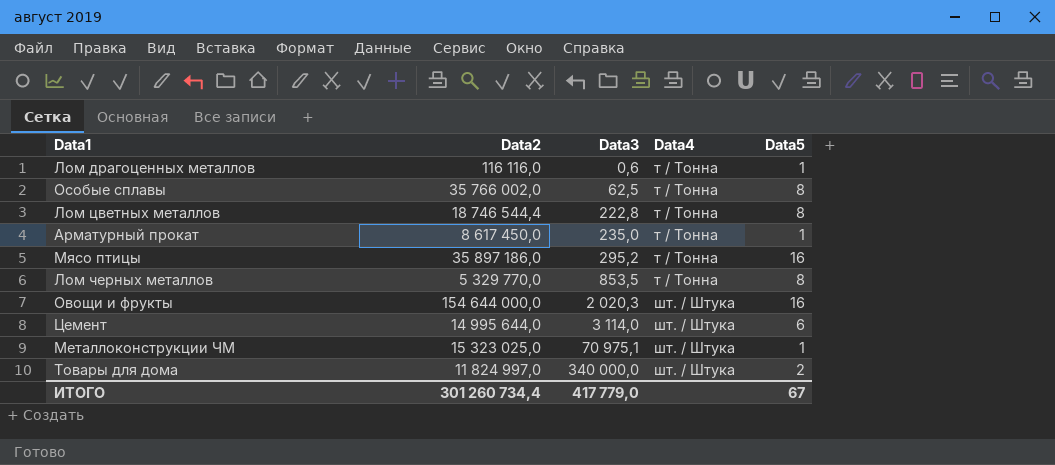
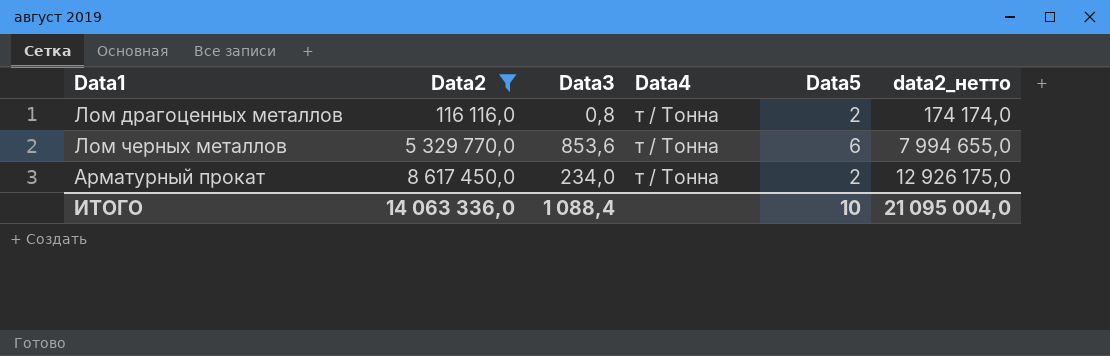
filter: none -> Data2 <= 8 617 450,0
row order: Data3 ascending -> Data2 ascending
column data2_нетто | formula: none -> [Data2] * 1,5
Лом драгоценных металлов | Data3: 0,6 -> 0,8
Лом драгоценных металлов | Data5: 1 -> 2
Лом черных металлов | Data3: 853,5 -> 853,6
Лом черных металлов | Data5: 8 -> 6
Арматурный прокат | Data3: 235,0 -> 234,0
Арматурный прокат | Data5: 1 -> 2
ИТОГО | Data2: 301 260 734,4 -> 14 063 336,0
ИТОГО | Data3: 417 779,0 -> 1 088,4
ИТОГО | Data5: 67 -> 10

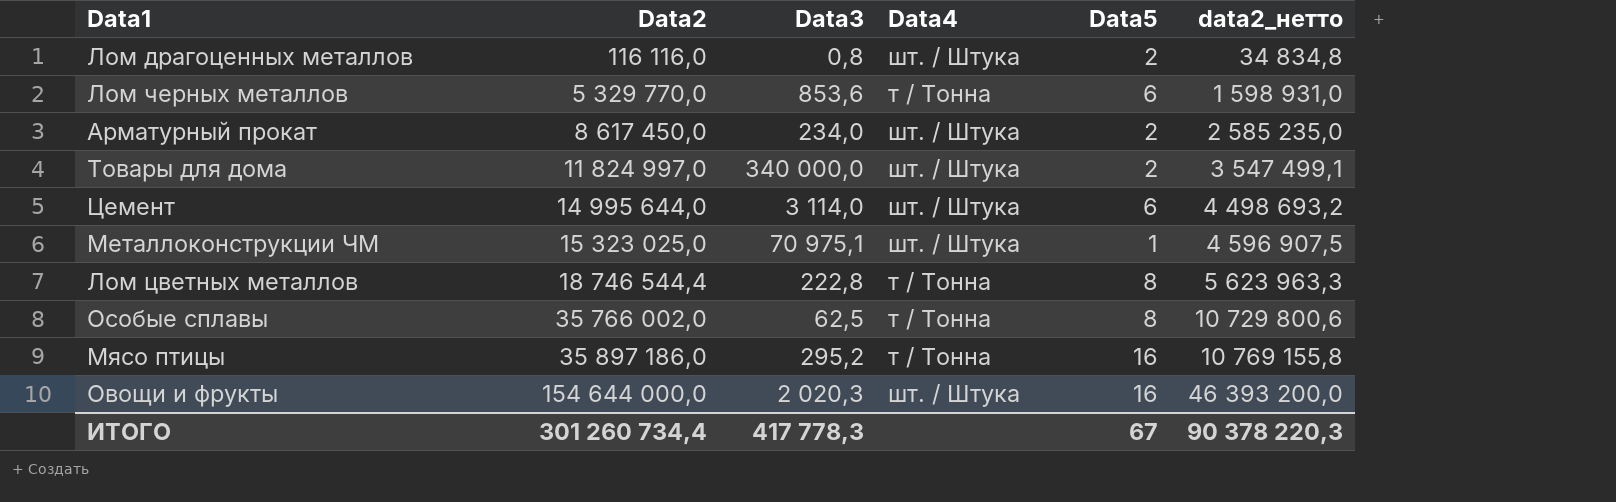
filter: Data2 <= 8 617 450,0 -> none
column data2_нетто | formula: [Data2] * 1,5 -> [Data2] * 0,3
Лом драгоценных металлов | Data4: т / Тонна -> шт. / Штука
Арматурный прокат | Data4: т / Тонна -> шт. / Штука
ИТОГО | Data2: 14 063 336,0 -> 301 260 734,4
ИТОГО | Data3: 1 088,4 -> 417 778,3
ИТОГО | Data5: 10 -> 67
ИТОГО | data2_нетто: 21 095 004,0 -> 90 378 220,3

